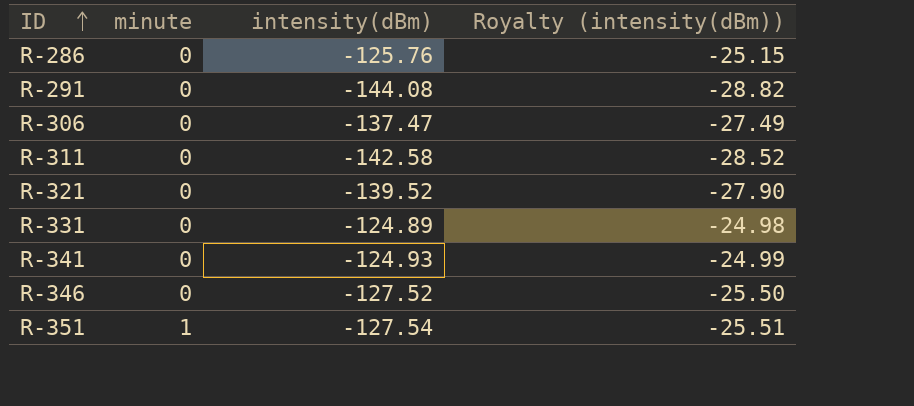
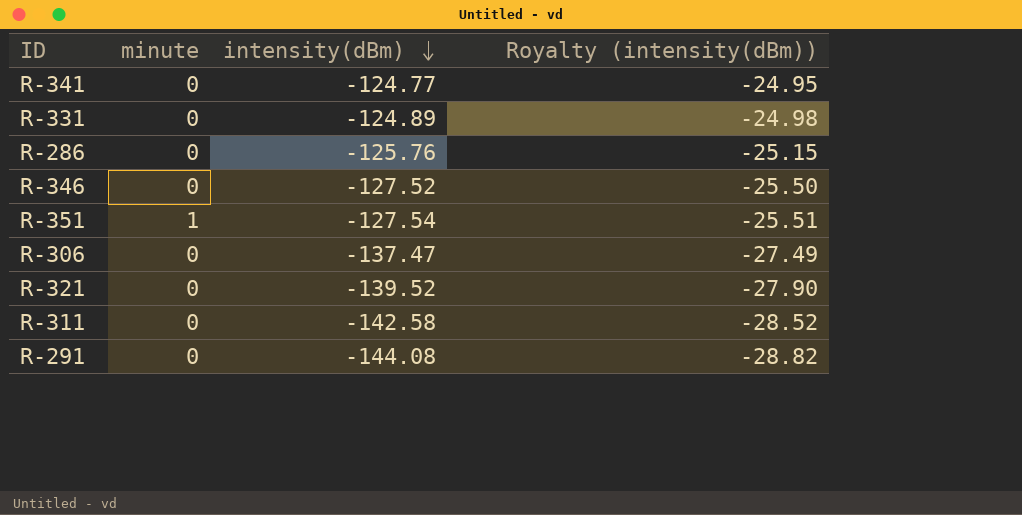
row order: ID ascending -> intensity(dBm) descending
R-341 | intensity(dBm): -124.93 -> -124.77
R-341 | Royalty (intensity(dBm)): -24.99 -> -24.95

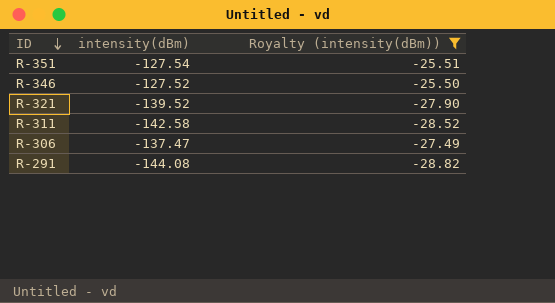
filter: none -> Royalty (intensity(dBm)) <= -25.50
row order: intensity(dBm) descending -> ID descending
column minute | position: 2 -> none

